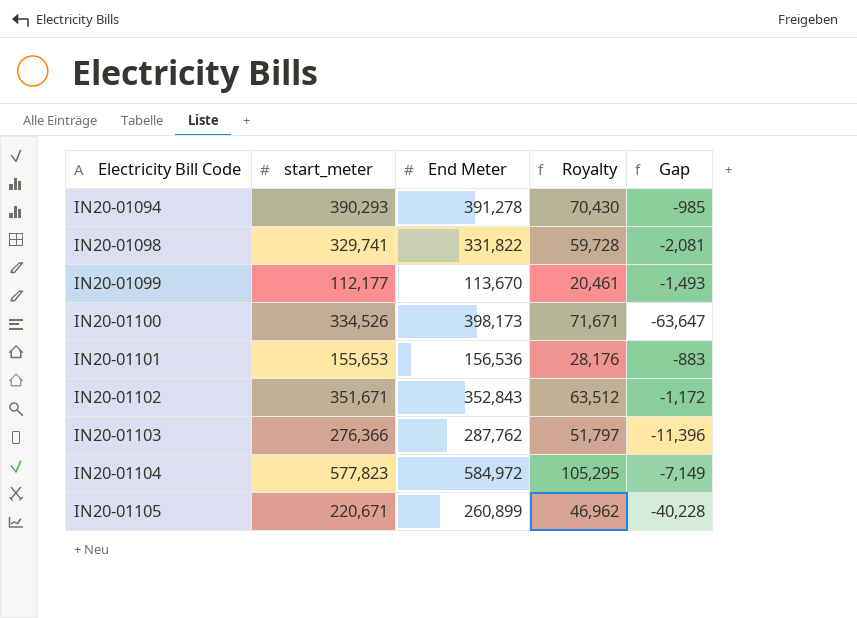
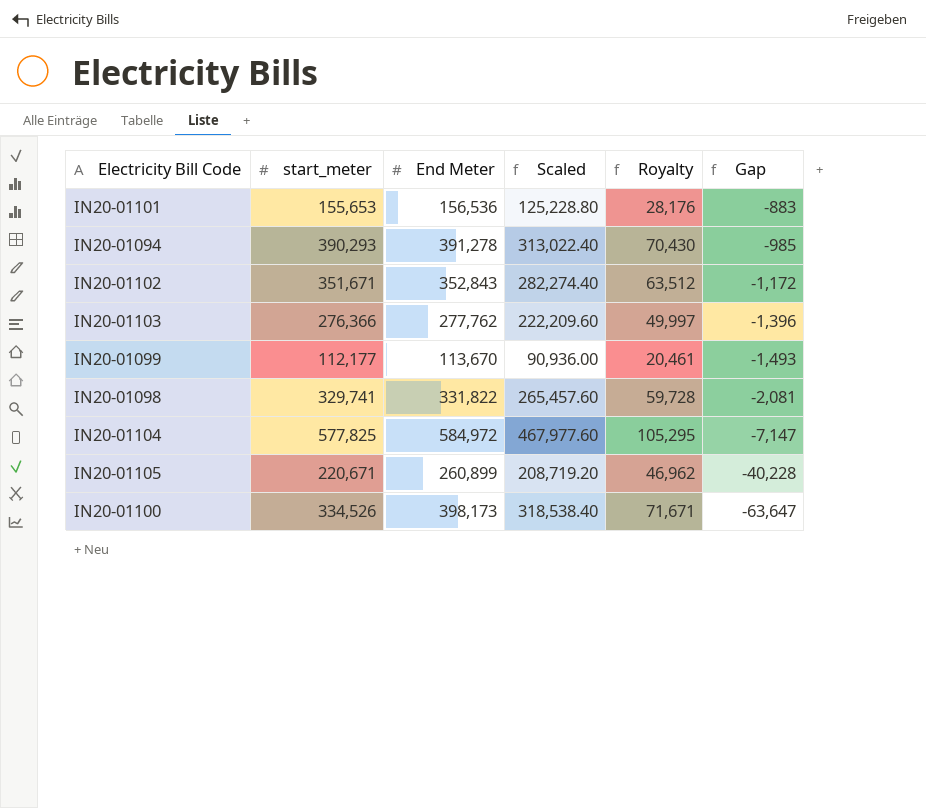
row order: Electricity Bill Code ascending -> Gap descending
column Scaled | formula: none -> [End Meter] * 0.8
IN20-01103 | End Meter: 287,762 -> 277,762
IN20-01103 | Royalty: 51,797 -> 49,997
IN20-01103 | Gap: -11,396 -> -1,396
IN20-01104 | start_meter: 577,823 -> 577,825
IN20-01104 | Gap: -7,149 -> -7,147

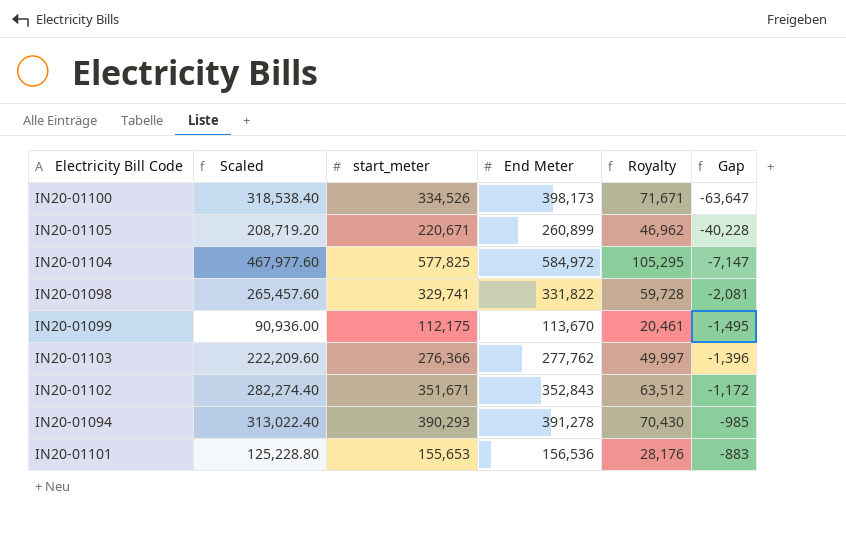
row order: Gap descending -> Gap ascending
column Scaled | position: 4 -> 2
IN20-01099 | start_meter: 112,177 -> 112,175
IN20-01099 | Gap: -1,493 -> -1,495

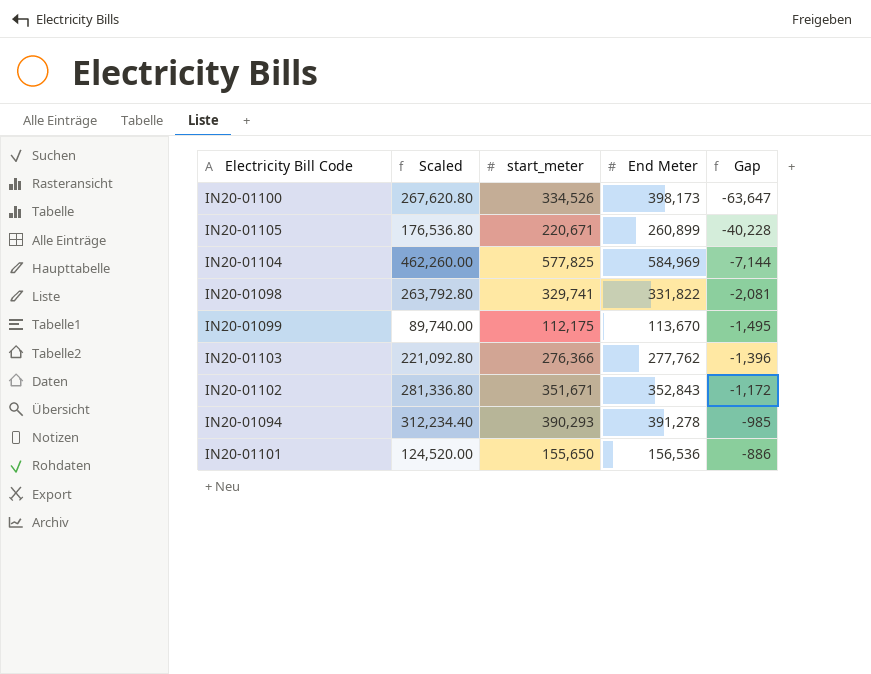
column Royalty | formula: [End Meter] * 0.18 -> none
column Scaled | formula: [End Meter] * 0.8 -> [start_meter] * 0.8
IN20-01104 | End Meter: 584,972 -> 584,969
IN20-01104 | Gap: -7,147 -> -7,144
IN20-01101 | start_meter: 155,653 -> 155,650
IN20-01101 | Gap: -883 -> -886

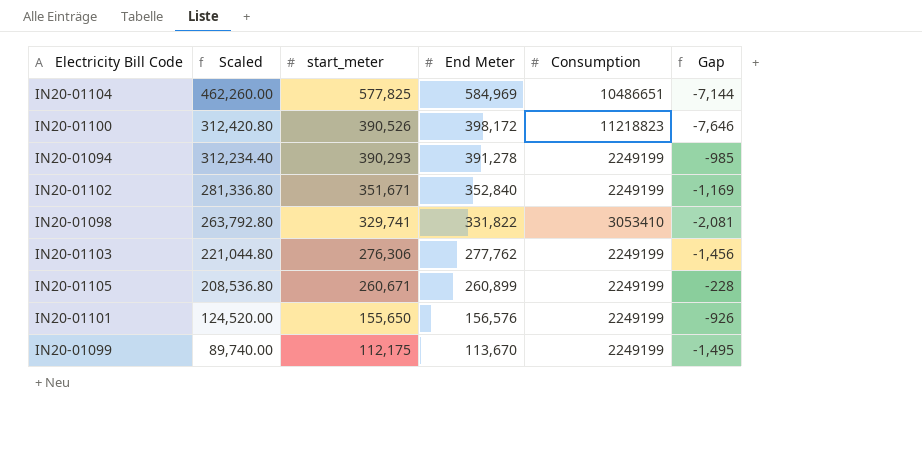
row order: Gap ascending -> Scaled descending
column Consumption | position: none -> 5
IN20-01100 | Scaled: 267,620.80 -> 312,420.80
IN20-01100 | start_meter: 334,526 -> 390,526
IN20-01100 | End Meter: 398,173 -> 398,172
IN20-01100 | Gap: -63,647 -> -7,646
IN20-01102 | End Meter: 352,843 -> 352,840
IN20-01102 | Gap: -1,172 -> -1,169
IN20-01103 | Scaled: 221,092.80 -> 221,044.80
IN20-01103 | start_meter: 276,366 -> 276,306
IN20-01103 | Gap: -1,396 -> -1,456
IN20-01105 | Scaled: 176,536.80 -> 208,536.80
IN20-01105 | start_meter: 220,671 -> 260,671
IN20-01105 | Gap: -40,228 -> -228
IN20-01101 | End Meter: 156,536 -> 156,576
IN20-01101 | Gap: -886 -> -926

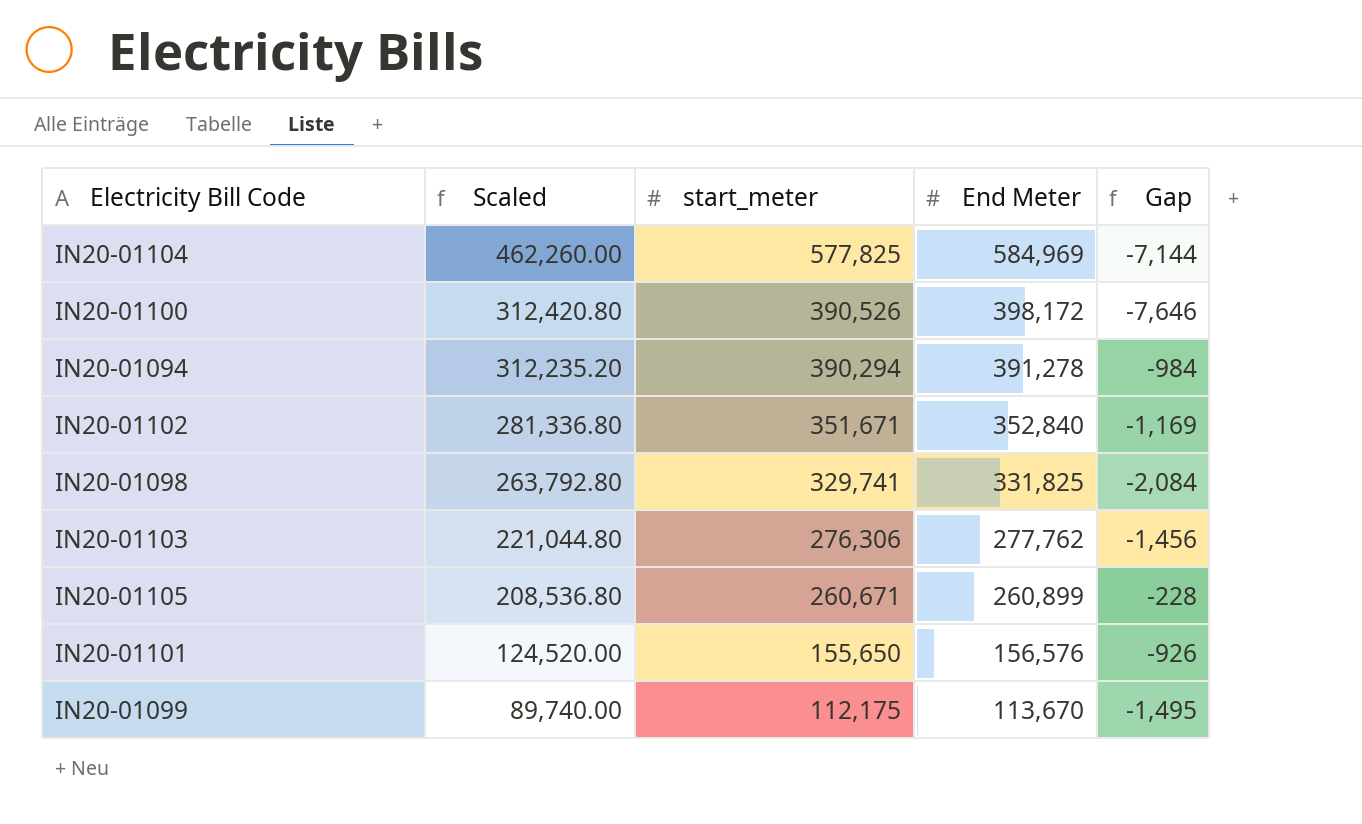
column Consumption | position: 5 -> none
IN20-01094 | Scaled: 312,234.40 -> 312,235.20
IN20-01094 | start_meter: 390,293 -> 390,294
IN20-01094 | Gap: -985 -> -984
IN20-01098 | End Meter: 331,822 -> 331,825
IN20-01098 | Gap: -2,081 -> -2,084

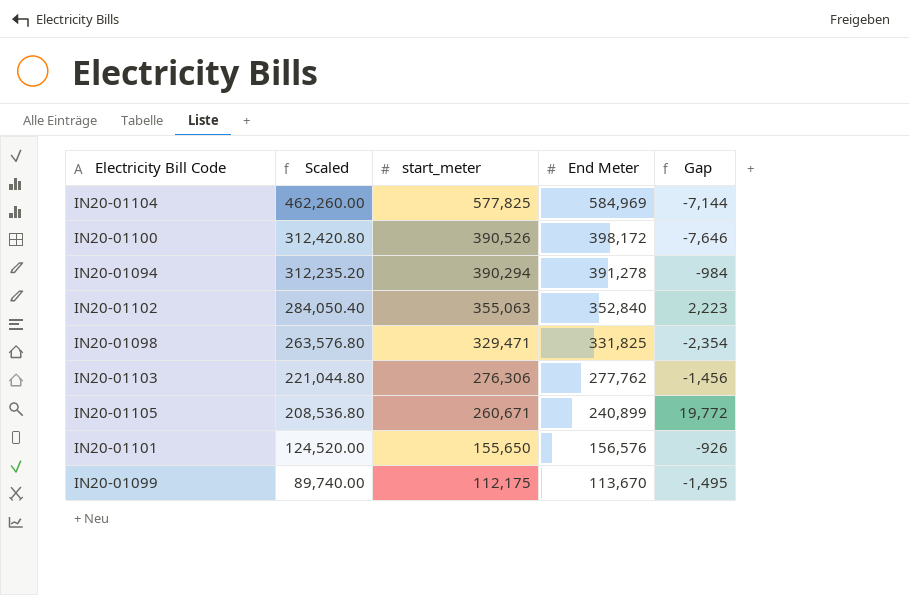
IN20-01102 | Scaled: 281,336.80 -> 284,050.40
IN20-01102 | start_meter: 351,671 -> 355,063
IN20-01102 | Gap: -1,169 -> 2,223
IN20-01098 | Scaled: 263,792.80 -> 263,576.80
IN20-01098 | start_meter: 329,741 -> 329,471
IN20-01098 | Gap: -2,084 -> -2,354
IN20-01105 | End Meter: 260,899 -> 240,899
IN20-01105 | Gap: -228 -> 19,772

